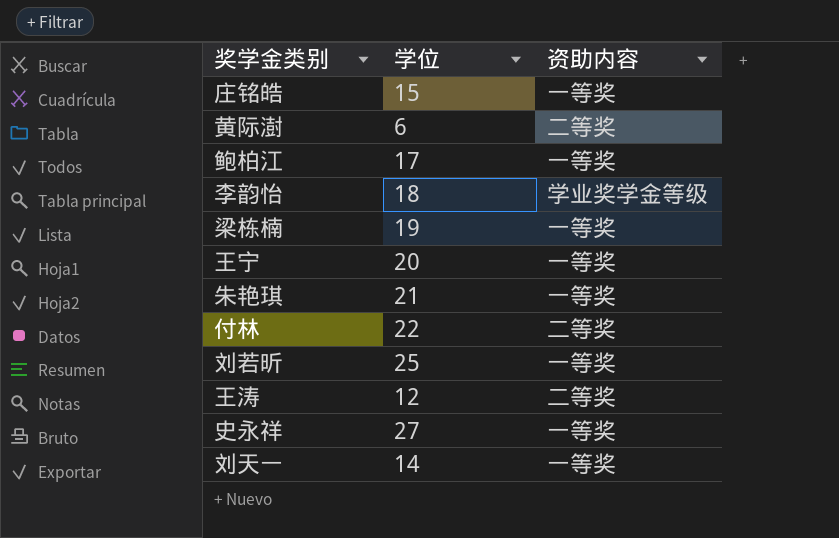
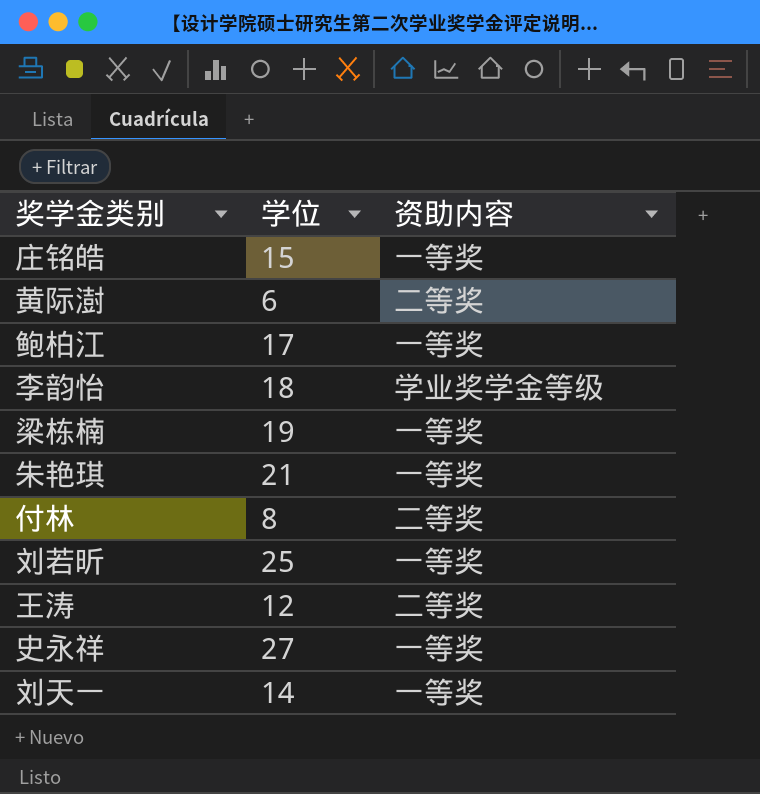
row 王宁: 20 | 一等奖 -> none
付林 | 学位: 22 -> 8

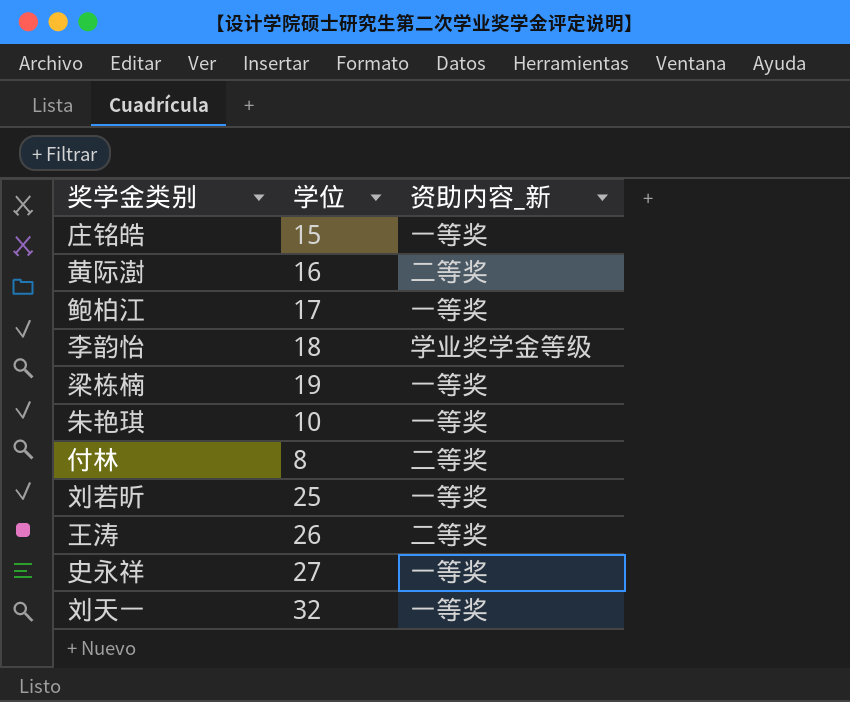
column name: 资助内容 -> 资助内容_新
黄际澍 | 学位: 6 -> 16
朱艳琪 | 学位: 21 -> 10
王涛 | 学位: 12 -> 26
刘天一 | 学位: 14 -> 32

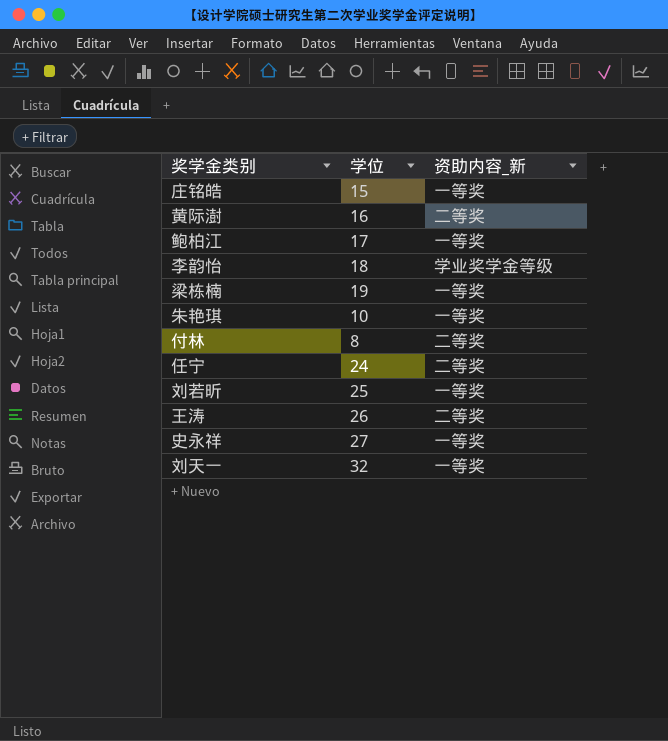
row 任宁: none -> 24 | 二等奖

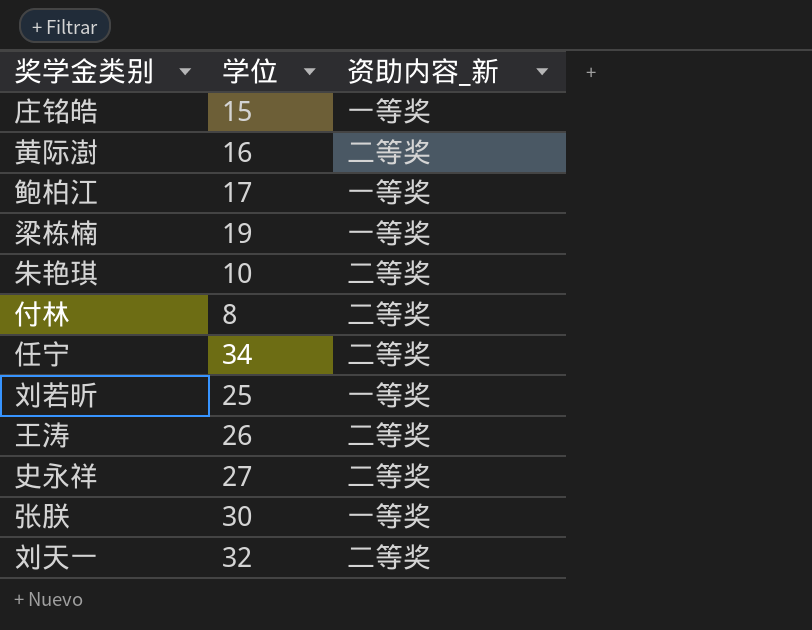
row 李韵怡: 18 | 学业奖学金等级 -> none
朱艳琪 | 资助内容_新: 一等奖 -> 二等奖
任宁 | 学位: 24 -> 34
史永祥 | 资助内容_新: 一等奖 -> 二等奖
row 张朕: none -> 30 | 一等奖
刘天一 | 资助内容_新: 一等奖 -> 二等奖

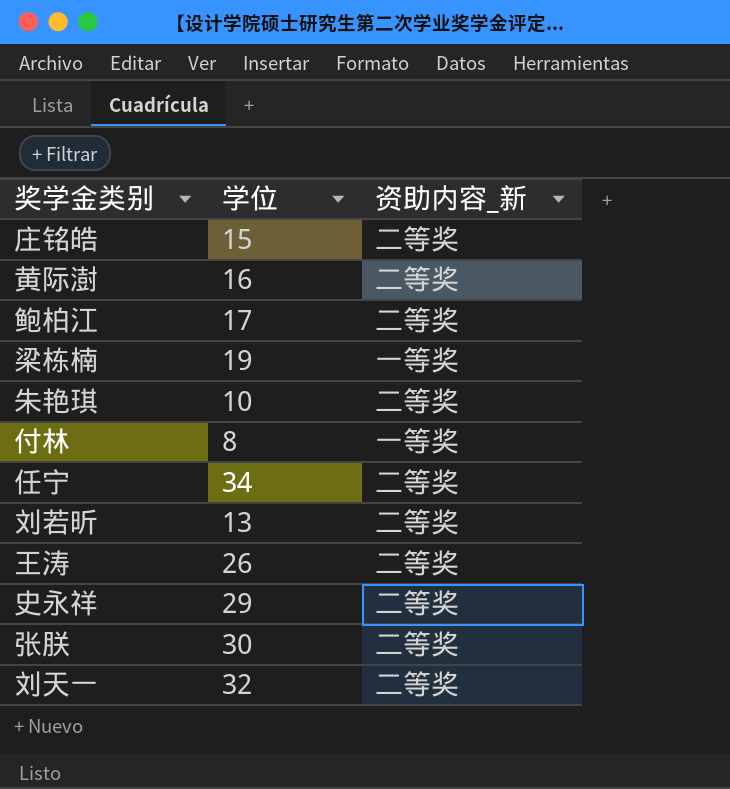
庄铭皓 | 资助内容_新: 一等奖 -> 二等奖
鲍柏江 | 资助内容_新: 一等奖 -> 二等奖
付林 | 资助内容_新: 二等奖 -> 一等奖
刘若昕 | 学位: 25 -> 13
刘若昕 | 资助内容_新: 一等奖 -> 二等奖
史永祥 | 学位: 27 -> 29
张朕 | 资助内容_新: 一等奖 -> 二等奖

